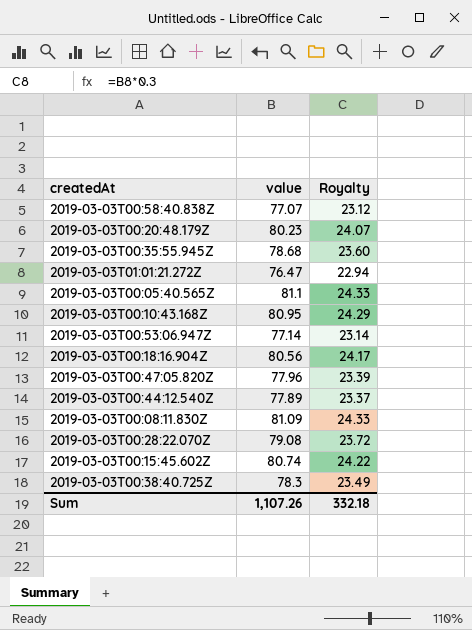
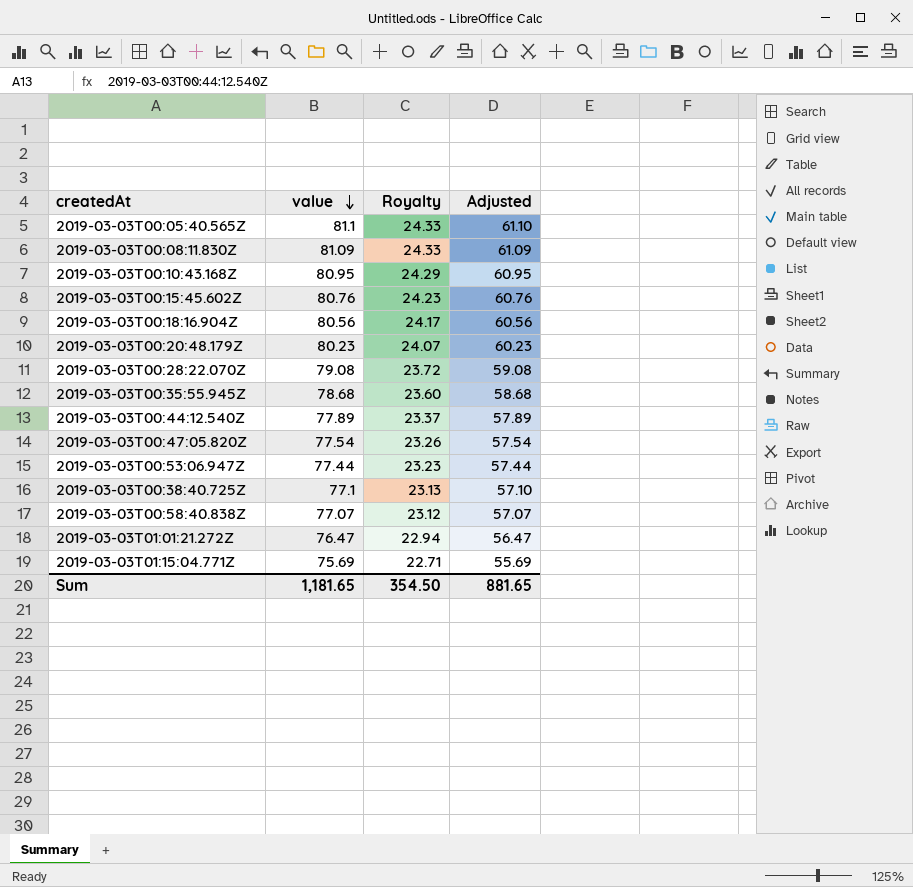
row order: none -> value descending
column Adjusted | formula: none -> [value] - 20
2019-03-03T00:15:45.602Z | value: 80.74 -> 80.76
2019-03-03T00:15:45.602Z | Royalty: 24.22 -> 24.23
2019-03-03T00:47:05.820Z | value: 77.96 -> 77.54
2019-03-03T00:47:05.820Z | Royalty: 23.39 -> 23.26
2019-03-03T00:53:06.947Z | value: 77.14 -> 77.44
2019-03-03T00:53:06.947Z | Royalty: 23.14 -> 23.23
2019-03-03T00:38:40.725Z | value: 78.3 -> 77.1
2019-03-03T00:38:40.725Z | Royalty: 23.49 -> 23.13
row 2019-03-03T01:15:04.771Z: none -> 75.69 | 22.71 | 55.69
Sum | value: 1,107.26 -> 1,181.65
Sum | Royalty: 332.18 -> 354.50

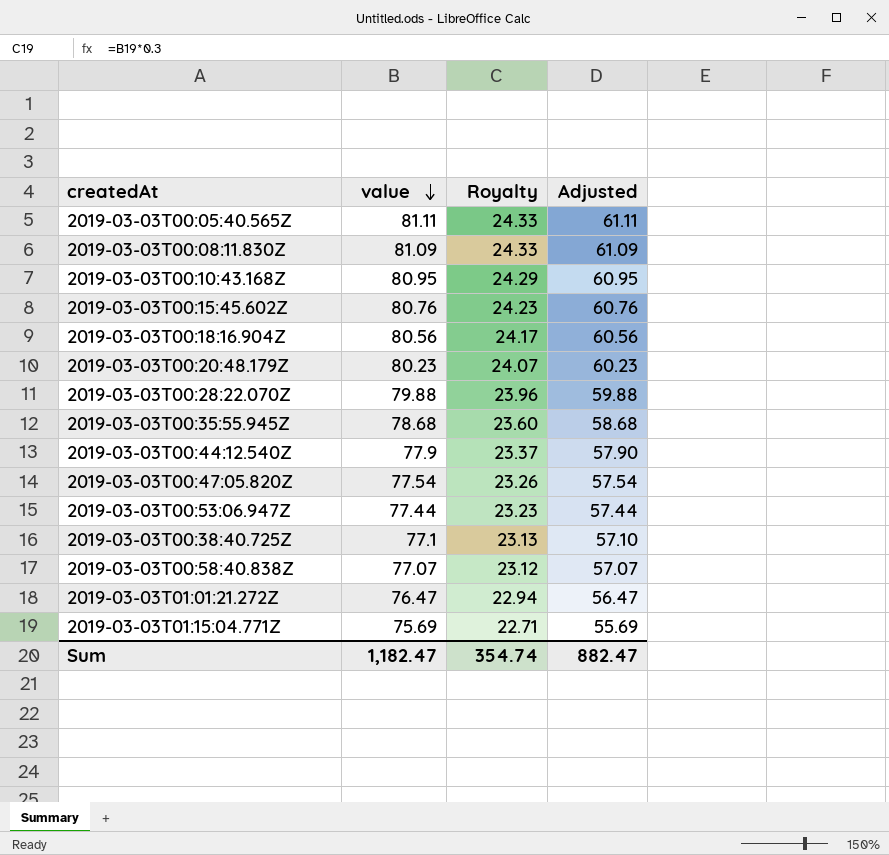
2019-03-03T00:05:40.565Z | value: 81.1 -> 81.11
2019-03-03T00:05:40.565Z | Adjusted: 61.10 -> 61.11
2019-03-03T00:28:22.070Z | value: 79.08 -> 79.88
2019-03-03T00:28:22.070Z | Royalty: 23.72 -> 23.96
2019-03-03T00:28:22.070Z | Adjusted: 59.08 -> 59.88
2019-03-03T00:44:12.540Z | value: 77.89 -> 77.9
2019-03-03T00:44:12.540Z | Adjusted: 57.89 -> 57.90
Sum | value: 1,181.65 -> 1,182.47
Sum | Royalty: 354.50 -> 354.74
Sum | Adjusted: 881.65 -> 882.47

